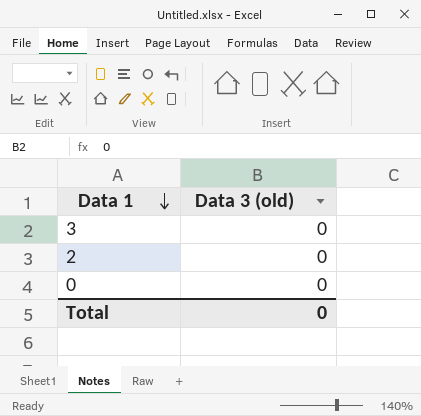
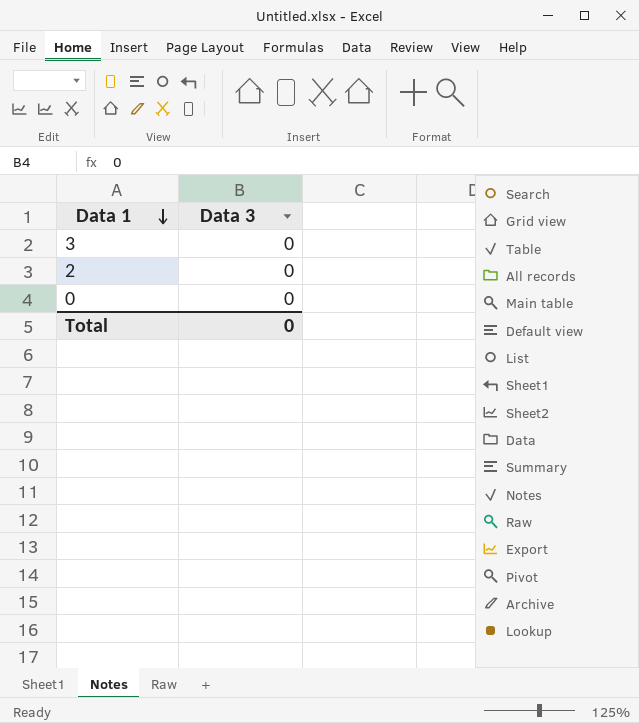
column name: Data 3 (old) -> Data 3

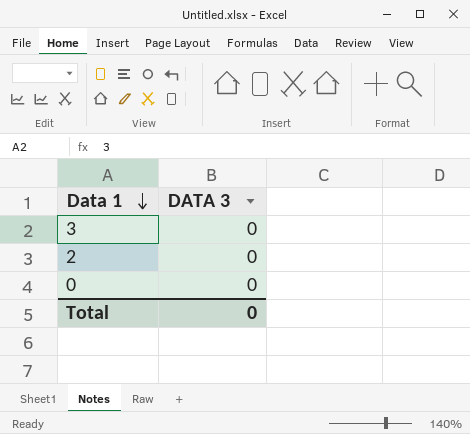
column name: Data 3 -> DATA 3

